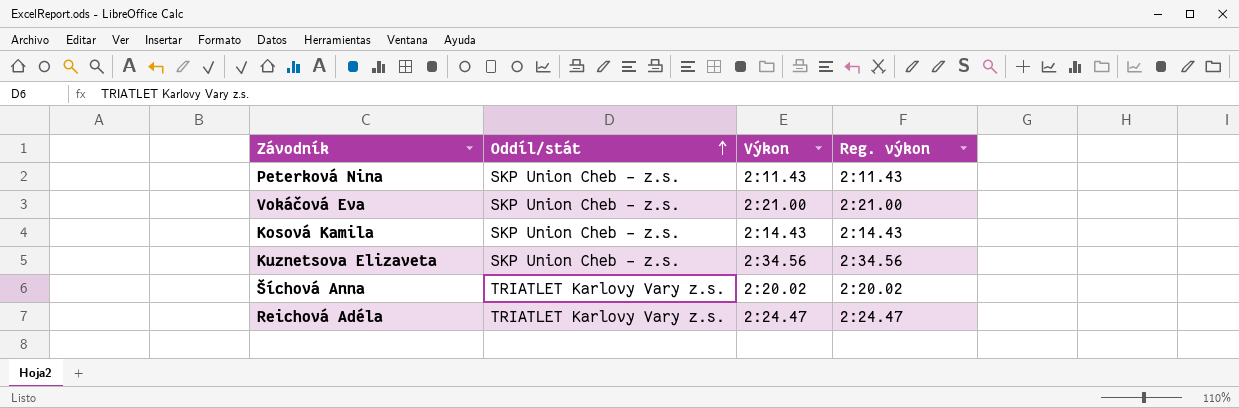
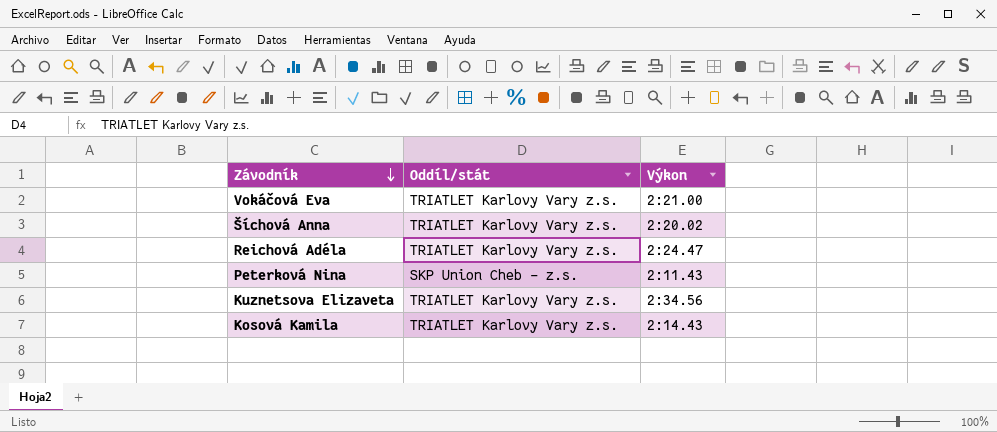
row order: Oddíl/stát ascending -> Závodník descending
column Reg. výkon | position: 4 -> none
Vokáčová Eva | Oddíl/stát: SKP Union Cheb - z.s. -> TRIATLET Karlovy Vary z.s.
Kuznetsova Elizaveta | Oddíl/stát: SKP Union Cheb - z.s. -> TRIATLET Karlovy Vary z.s.
Kosová Kamila | Oddíl/stát: SKP Union Cheb - z.s. -> TRIATLET Karlovy Vary z.s.

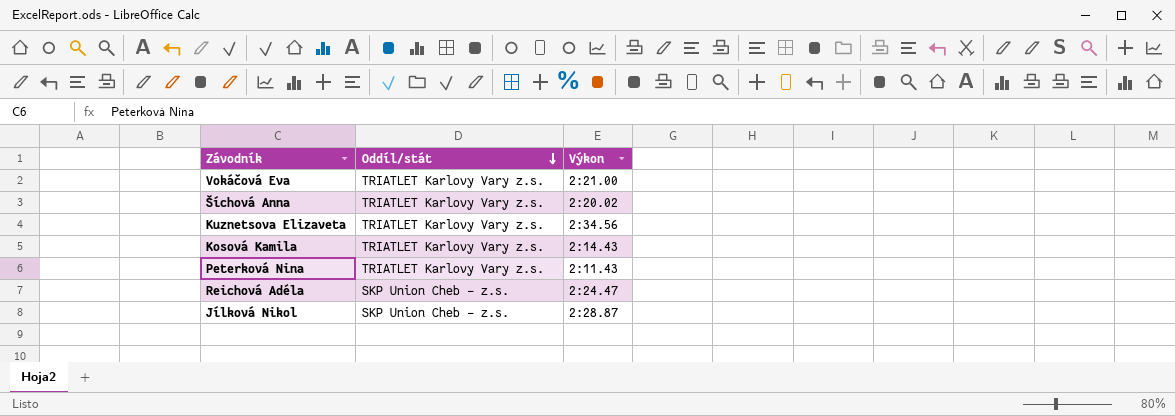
row order: Závodník descending -> Oddíl/stát descending
Peterková Nina | Oddíl/stát: SKP Union Cheb - z.s. -> TRIATLET Karlovy Vary z.s.
Reichová Adéla | Oddíl/stát: TRIATLET Karlovy Vary z.s. -> SKP Union Cheb - z.s.
row Jílková Nikol: none -> SKP Union Cheb - z.s. | 2:28.87

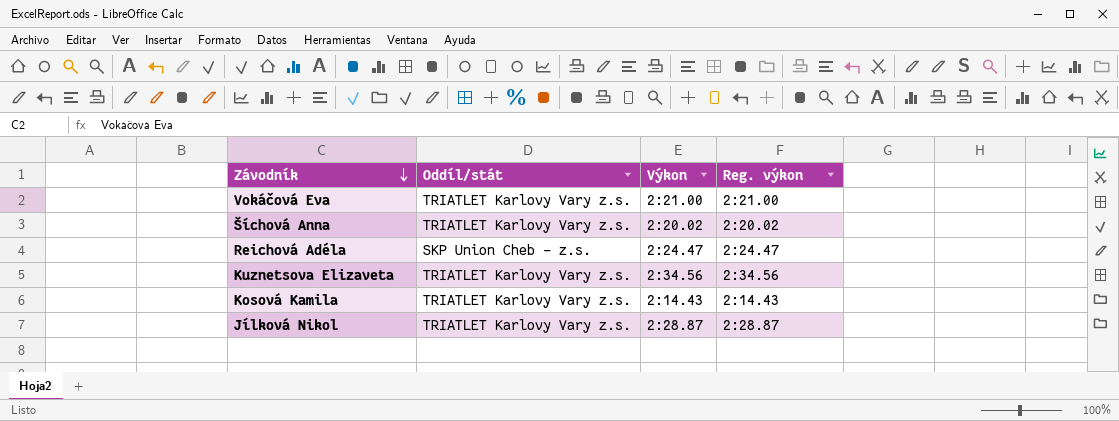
row order: Oddíl/stát descending -> Závodník descending
column Reg. výkon | position: none -> 4
row Peterková Nina: TRIATLET Karlovy Vary z.s. | 2:11.43 -> none
Jílková Nikol | Oddíl/stát: SKP Union Cheb - z.s. -> TRIATLET Karlovy Vary z.s.

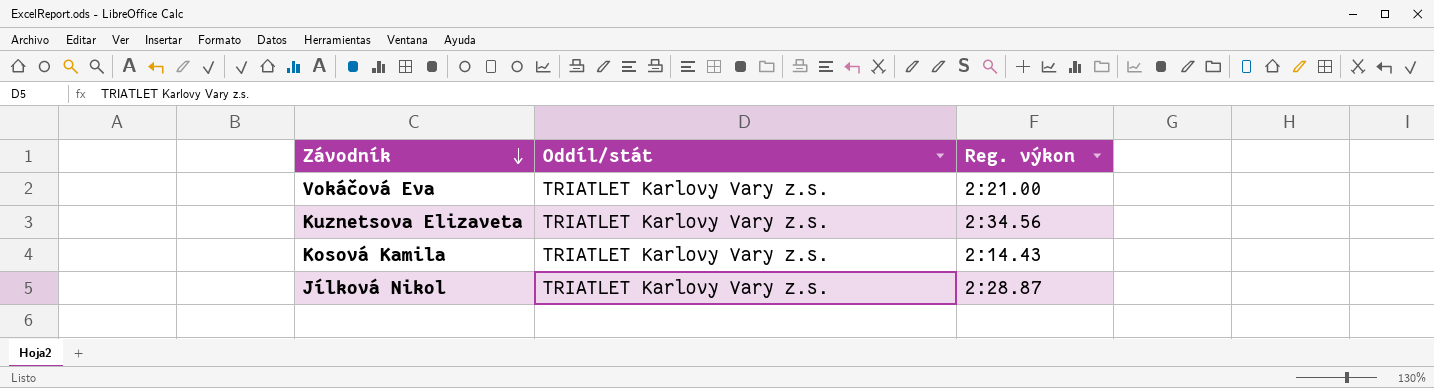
column Výkon | position: 3 -> none
row Šíchová Anna: TRIATLET Karlovy Vary z.s. | 2:20.02 | 2:20.02 -> none
row Reichová Adéla: SKP Union Cheb - z.s. | 2:24.47 | 2:24.47 -> none

